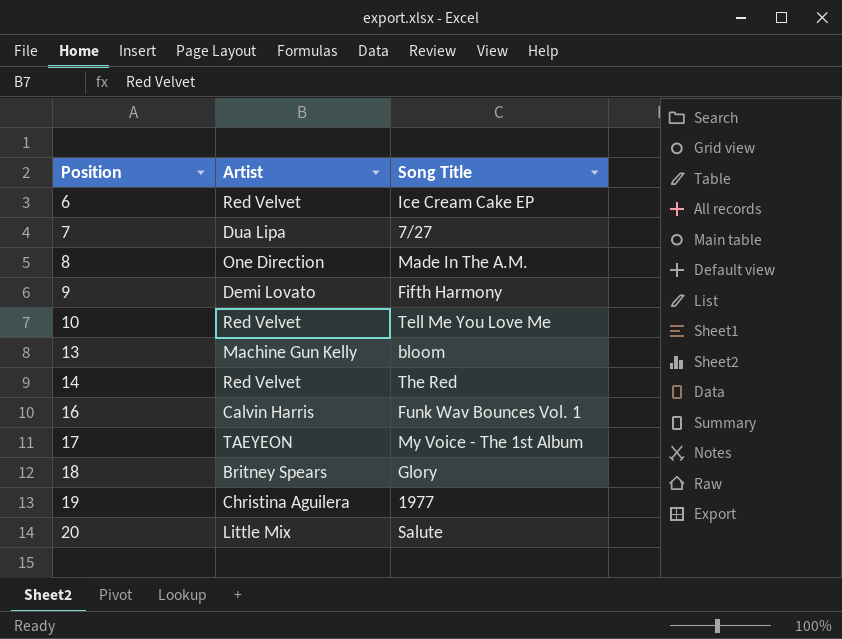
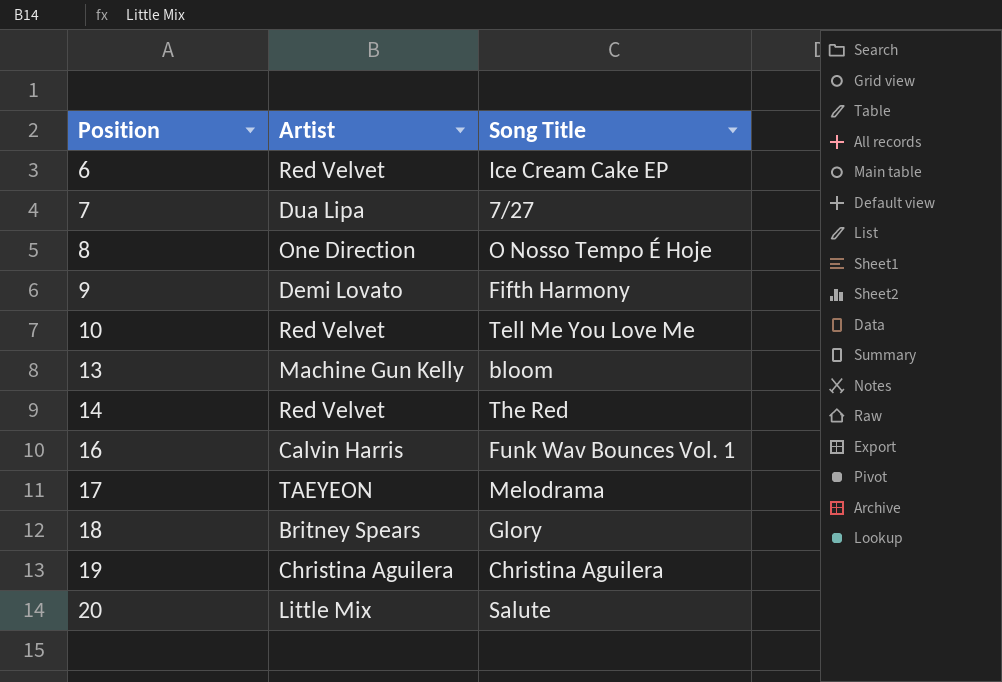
8 | Song Title: Made In The A.M. -> O Nosso Tempo É Hoje
17 | Song Title: My Voice - The 1st Album -> Melodrama
19 | Song Title: 1977 -> Christina Aguilera

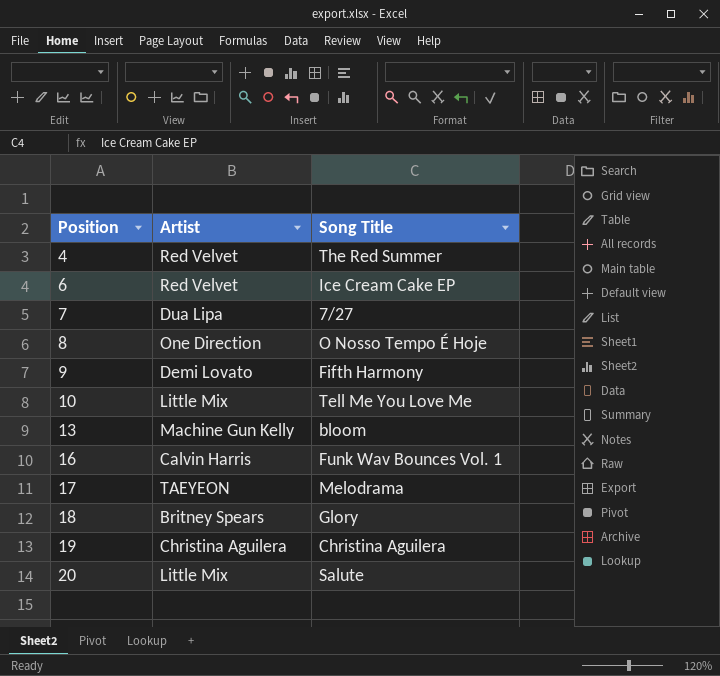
row 14: Red Velvet | The Red -> none
row 4: none -> Red Velvet | The Red Summer
10 | Artist: Red Velvet -> Little Mix

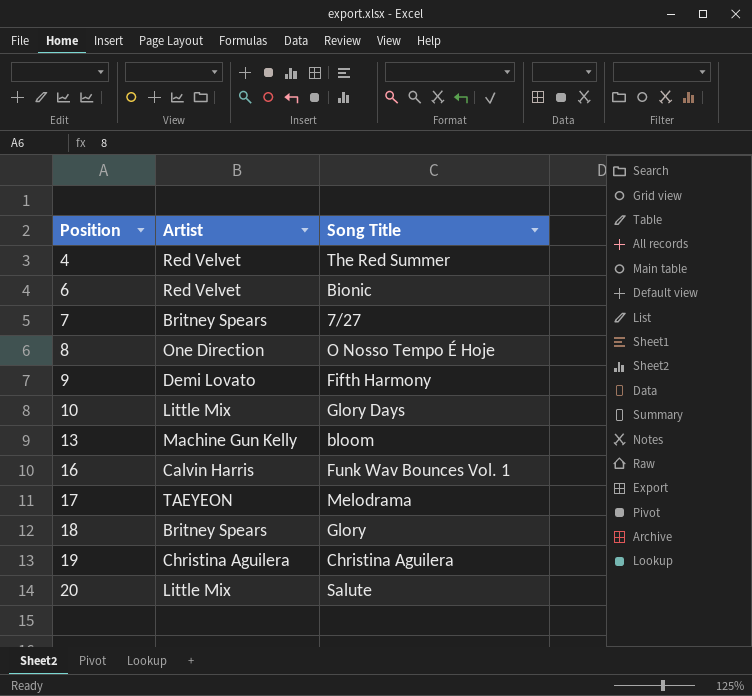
6 | Song Title: Ice Cream Cake EP -> Bionic
7 | Artist: Dua Lipa -> Britney Spears
10 | Song Title: Tell Me You Love Me -> Glory Days

